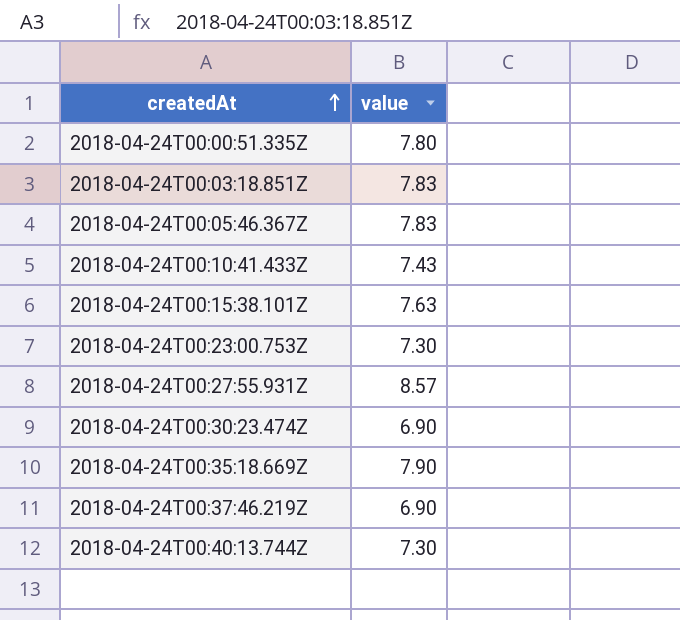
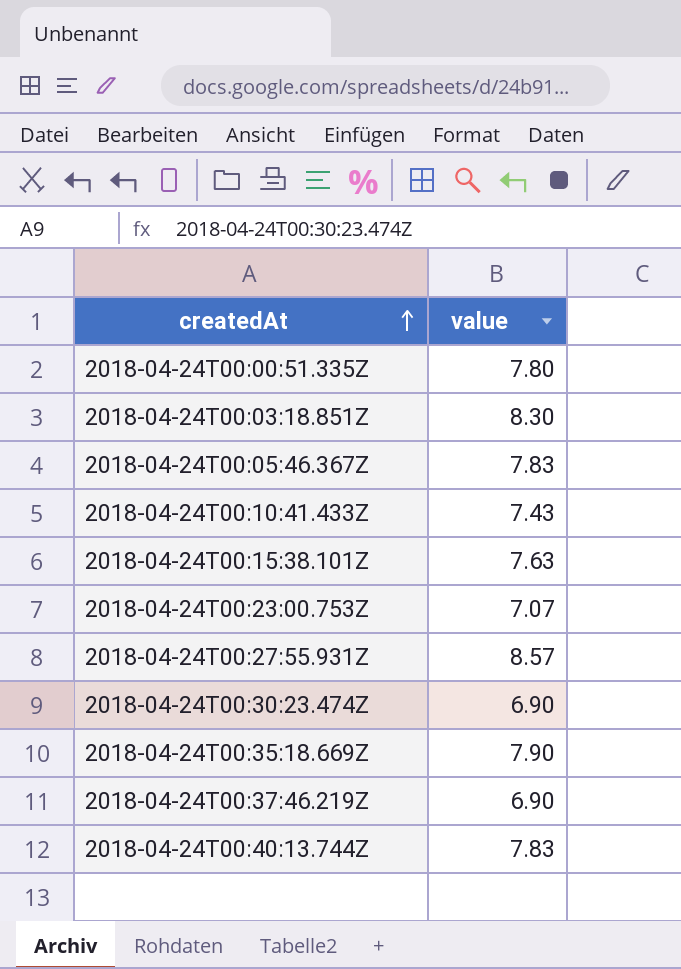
2018-04-24T00:03:18.851Z | value: 7.83 -> 8.30
2018-04-24T00:23:00.753Z | value: 7.30 -> 7.07
2018-04-24T00:40:13.744Z | value: 7.30 -> 7.83

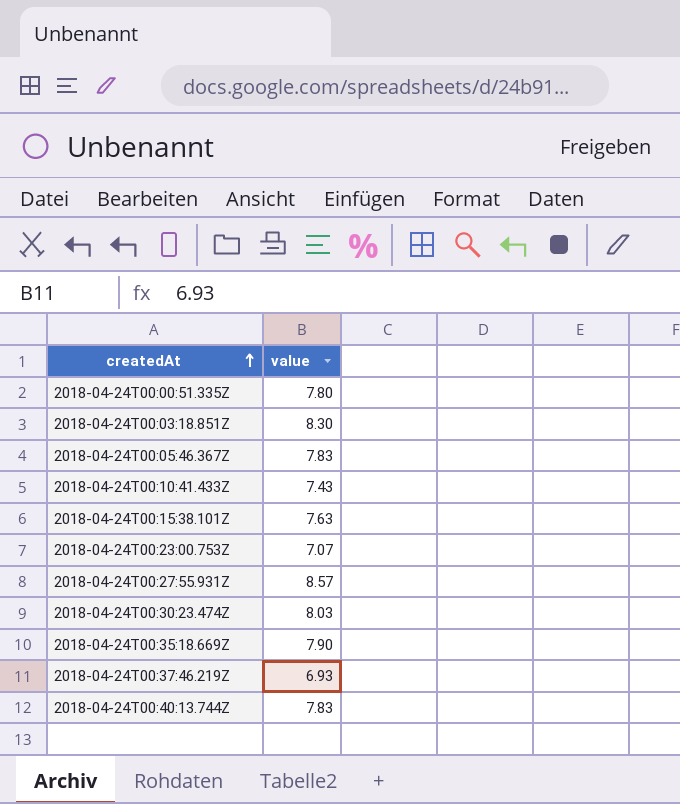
2018-04-24T00:30:23.474Z | value: 6.90 -> 8.03
2018-04-24T00:37:46.219Z | value: 6.90 -> 6.93

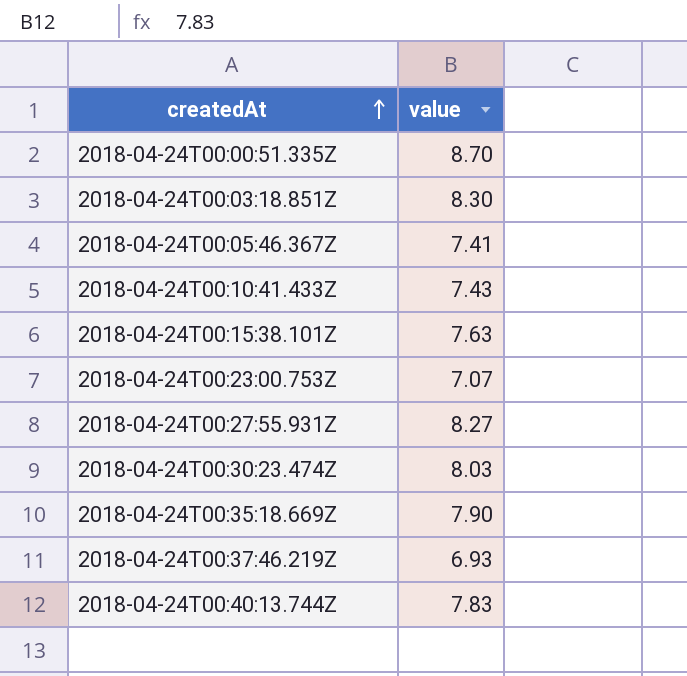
2018-04-24T00:00:51.335Z | value: 7.80 -> 8.70
2018-04-24T00:05:46.367Z | value: 7.83 -> 7.41
2018-04-24T00:27:55.931Z | value: 8.57 -> 8.27

